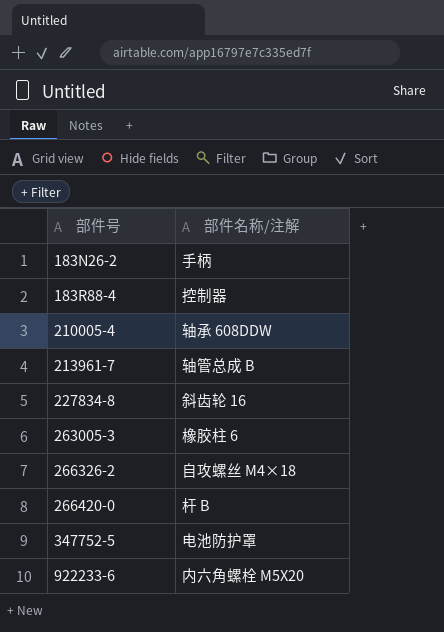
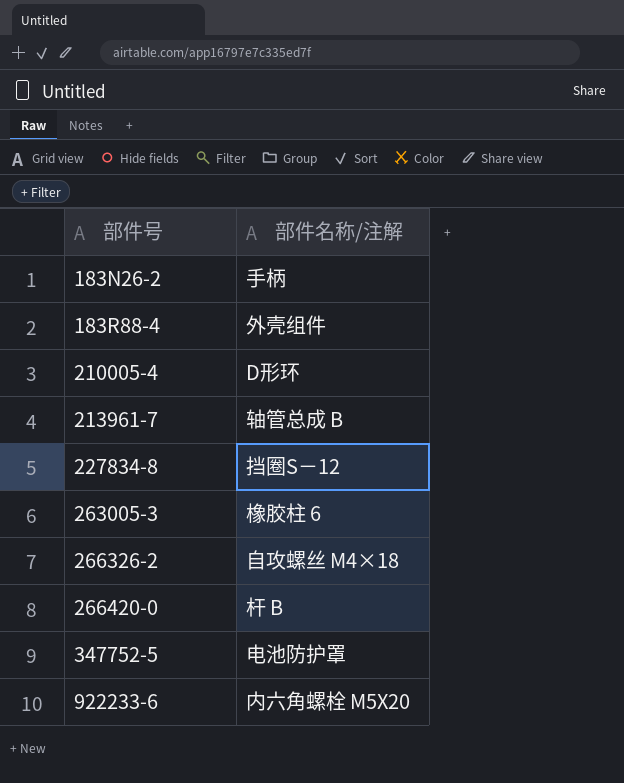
183R88-4 | 部件名称/注解: 控制器 -> 外壳组件
210005-4 | 部件名称/注解: 轴承 608DDW -> D形环
227834-8 | 部件名称/注解: 斜齿轮 16 -> 挡圈S－12

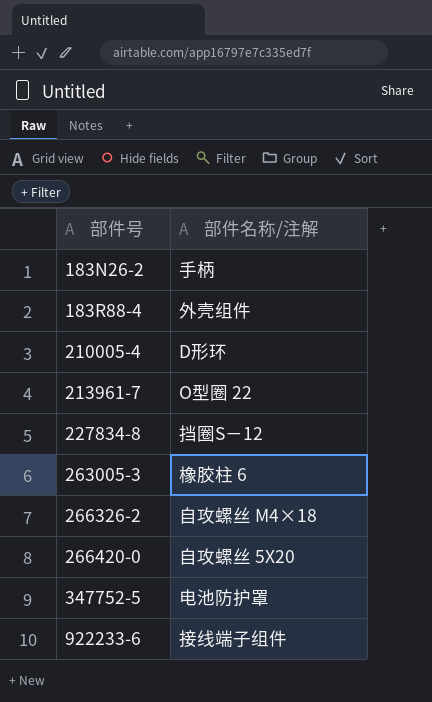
213961-7 | 部件名称/注解: 轴管总成 B -> O型圈 22
266420-0 | 部件名称/注解: 杆 B -> 自攻螺丝 5X20
922233-6 | 部件名称/注解: 内六角螺栓 M5X20 -> 接线端子组件

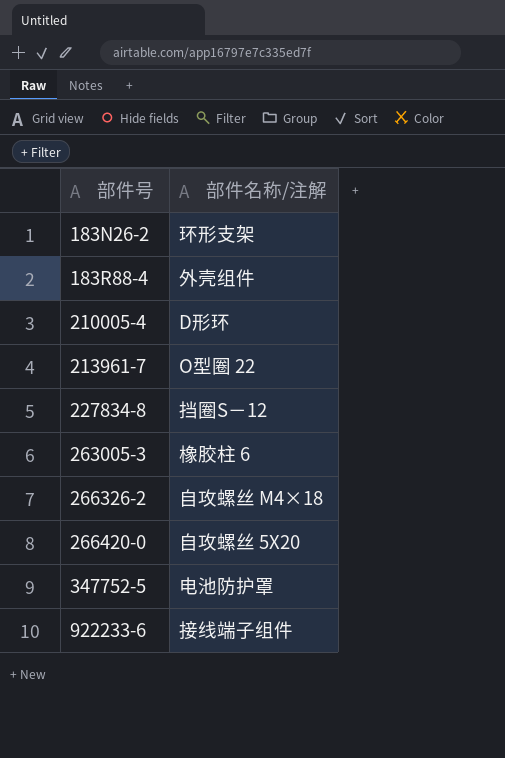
183N26-2 | 部件名称/注解: 手柄 -> 环形支架

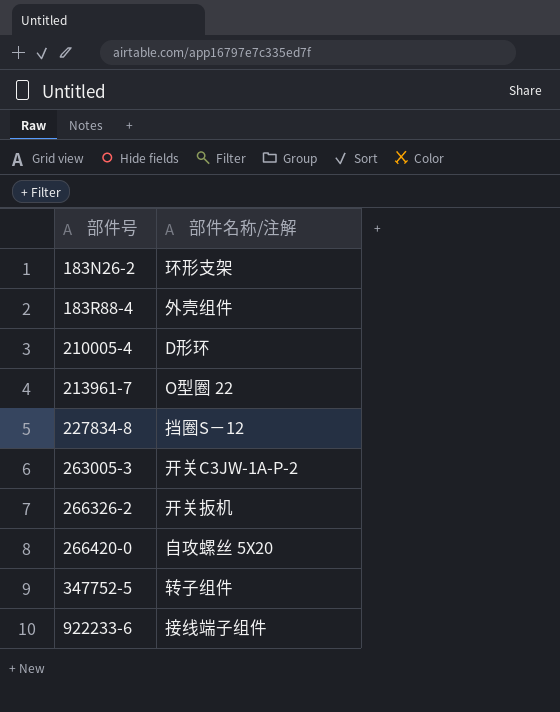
263005-3 | 部件名称/注解: 橡胶柱 6 -> 开关C3JW-1A-P-2
266326-2 | 部件名称/注解: 自攻螺丝 M4×18 -> 开关扳机
347752-5 | 部件名称/注解: 电池防护罩 -> 转子组件

